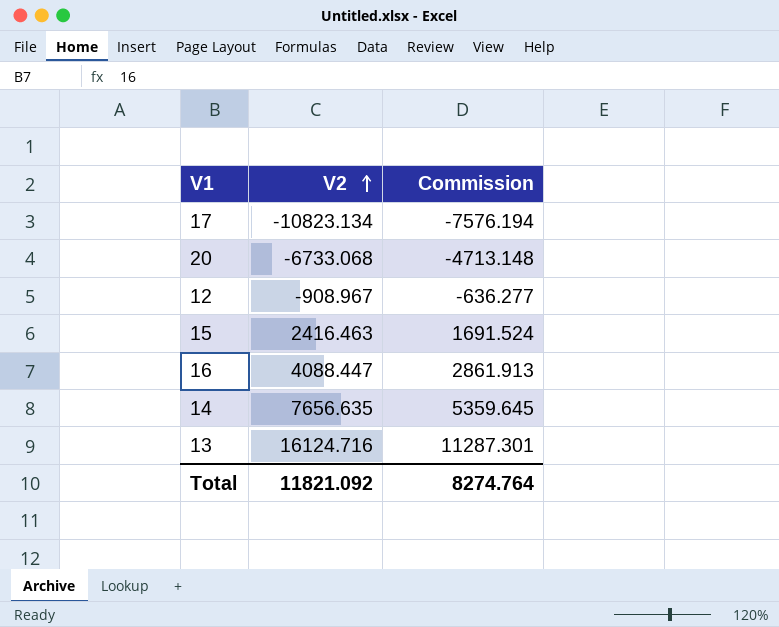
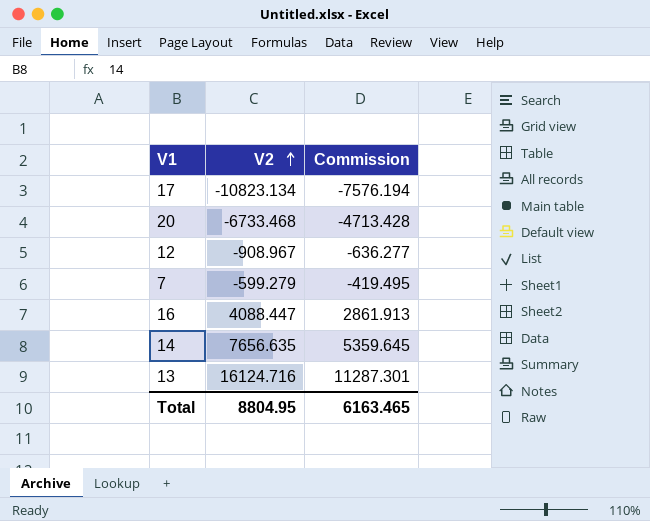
row 15: 2416.463 | 1691.524 -> none
20 | V2: -6733.068 -> -6733.468
20 | Commission: -4713.148 -> -4713.428
row 7: none -> -599.279 | -419.495
Total | V2: 11821.092 -> 8804.95
Total | Commission: 8274.764 -> 6163.465

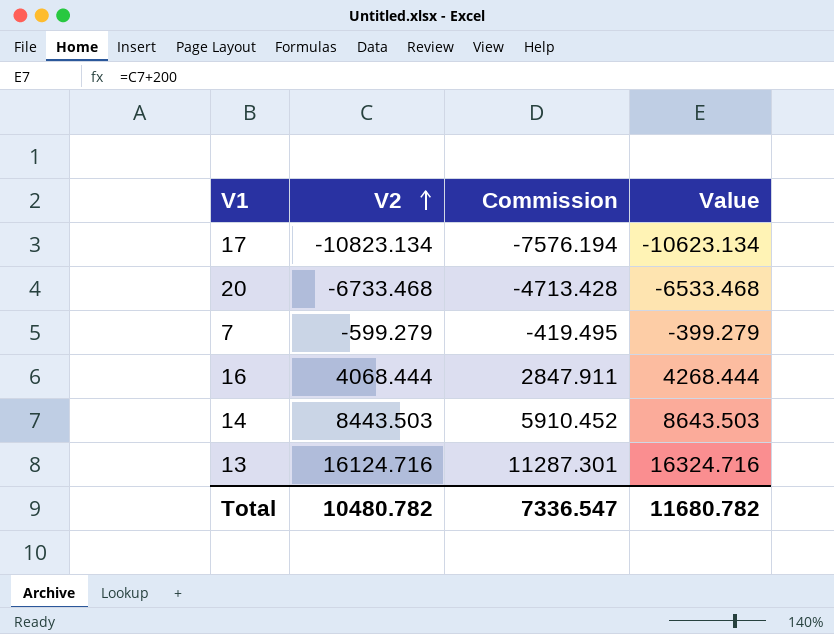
column Value | formula: none -> [V2] + 200
row 12: -908.967 | -636.277 -> none
16 | V2: 4088.447 -> 4068.444
16 | Commission: 2861.913 -> 2847.911
14 | V2: 7656.635 -> 8443.503
14 | Commission: 5359.645 -> 5910.452
Total | V2: 8804.95 -> 10480.782
Total | Commission: 6163.465 -> 7336.547

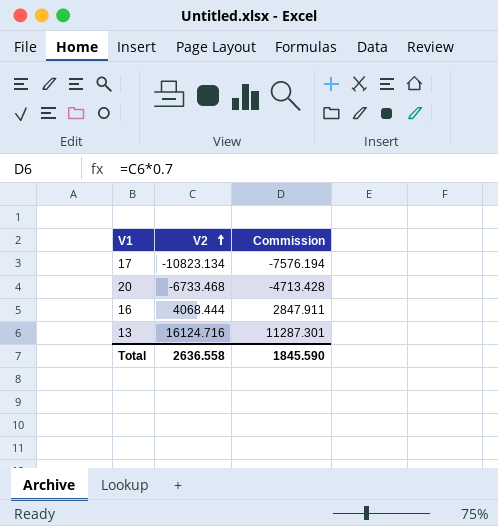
column Value | formula: [V2] + 200 -> none
row 7: -599.279 | -419.495 | -399.279 -> none
row 14: 8443.503 | 5910.452 | 8643.503 -> none
Total | V2: 10480.782 -> 2636.558
Total | Commission: 7336.547 -> 1845.590

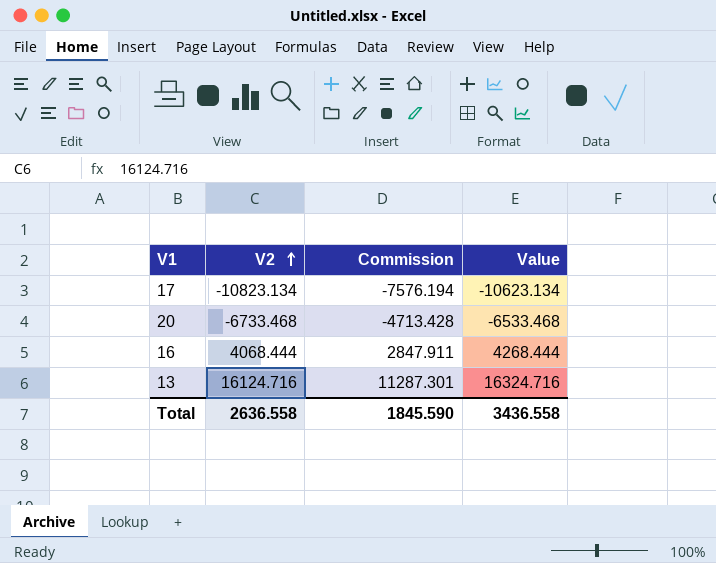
column Value | formula: none -> [V2] + 200

